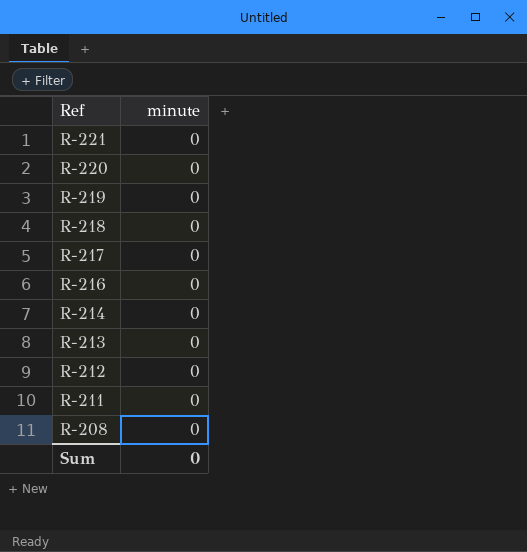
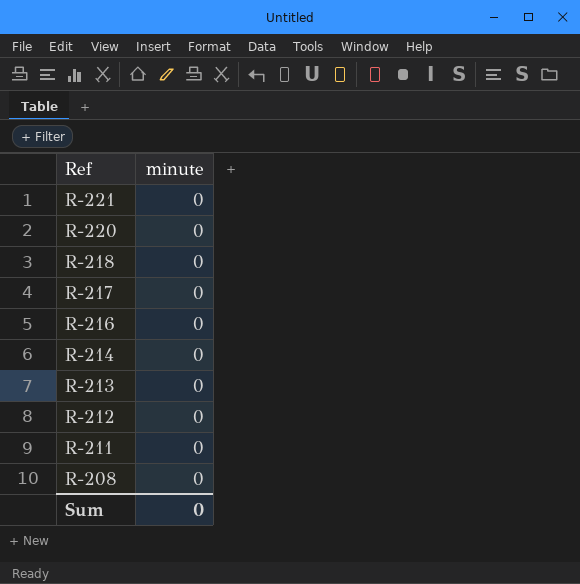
row R-219: 0 -> none

